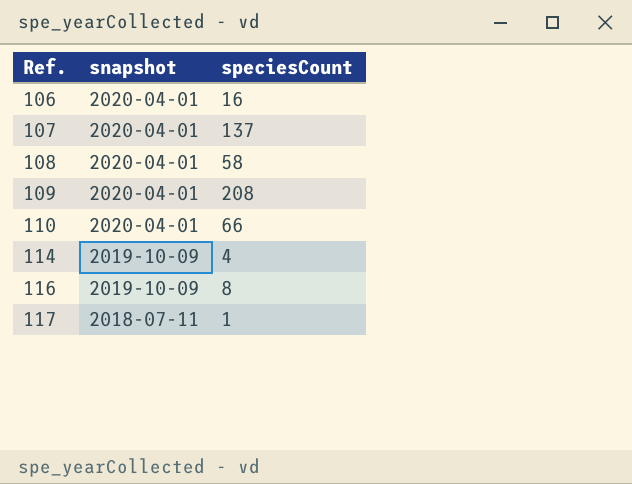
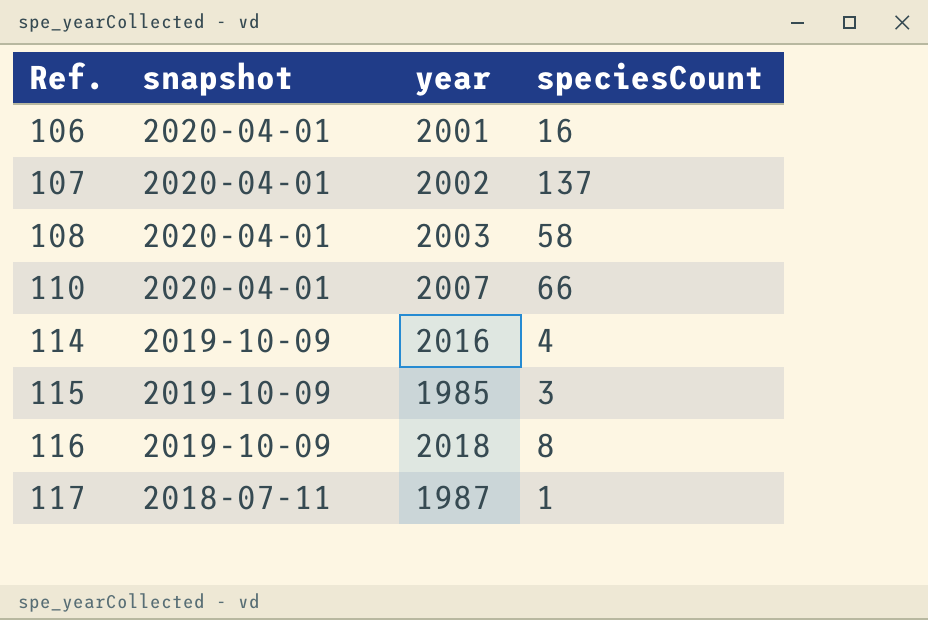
column year | position: none -> 3
row 109: 2020-04-01 | 208 -> none
row 115: none -> 2019-10-09 | 1985 | 3

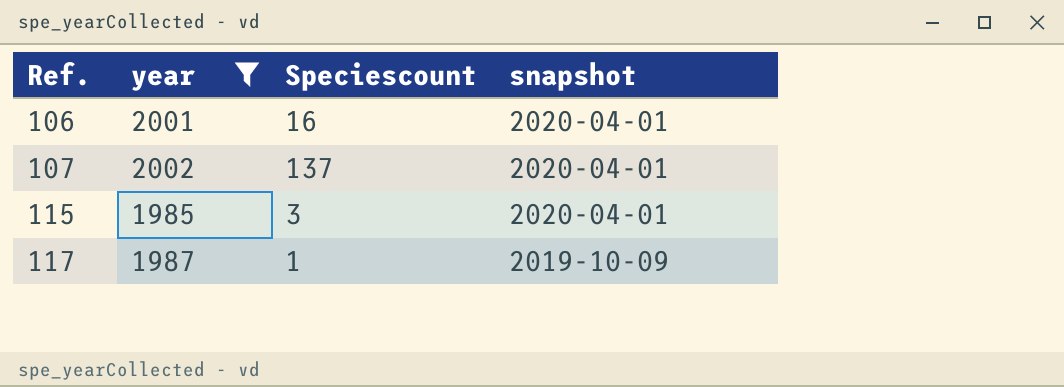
filter: none -> year <= 2002
column name: speciesCount -> Speciescount
column snapshot | position: 2 -> 4
115 | snapshot: 2019-10-09 -> 2020-04-01
117 | snapshot: 2018-07-11 -> 2019-10-09

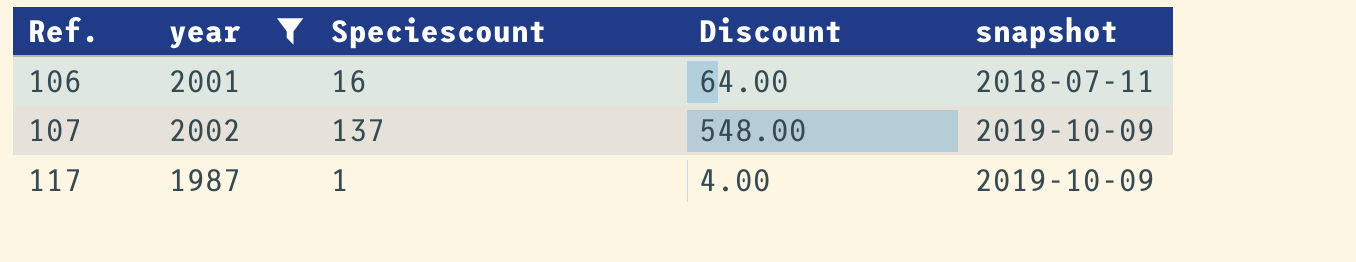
column Discount | formula: none -> [Speciescount] * 4
row 115: 1985 | 3 | 2020-04-01 -> none
106 | snapshot: 2020-04-01 -> 2018-07-11
107 | snapshot: 2020-04-01 -> 2019-10-09

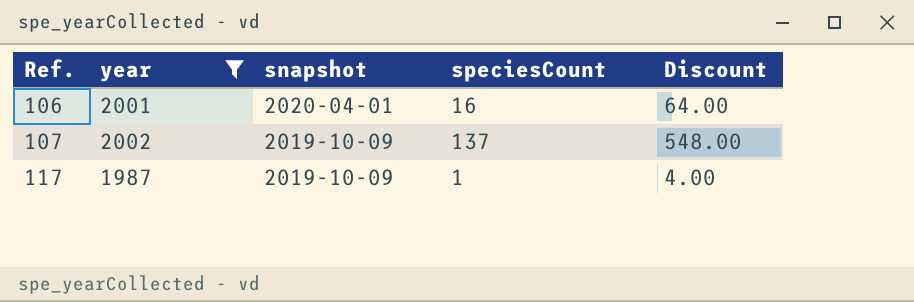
column snapshot | position: 5 -> 3
column name: Speciescount -> speciesCount
106 | snapshot: 2018-07-11 -> 2020-04-01

